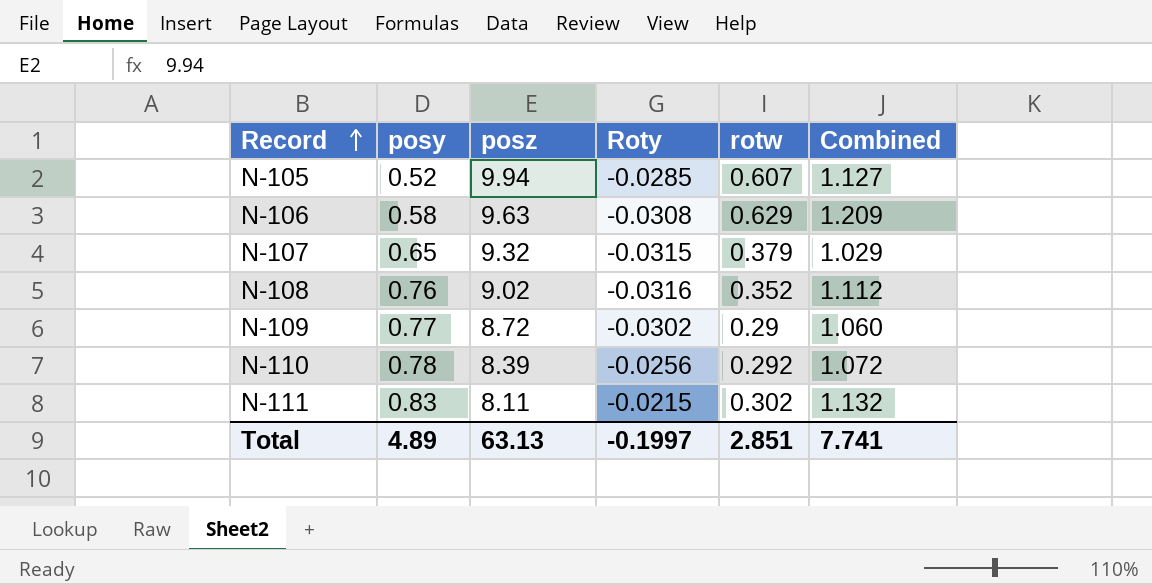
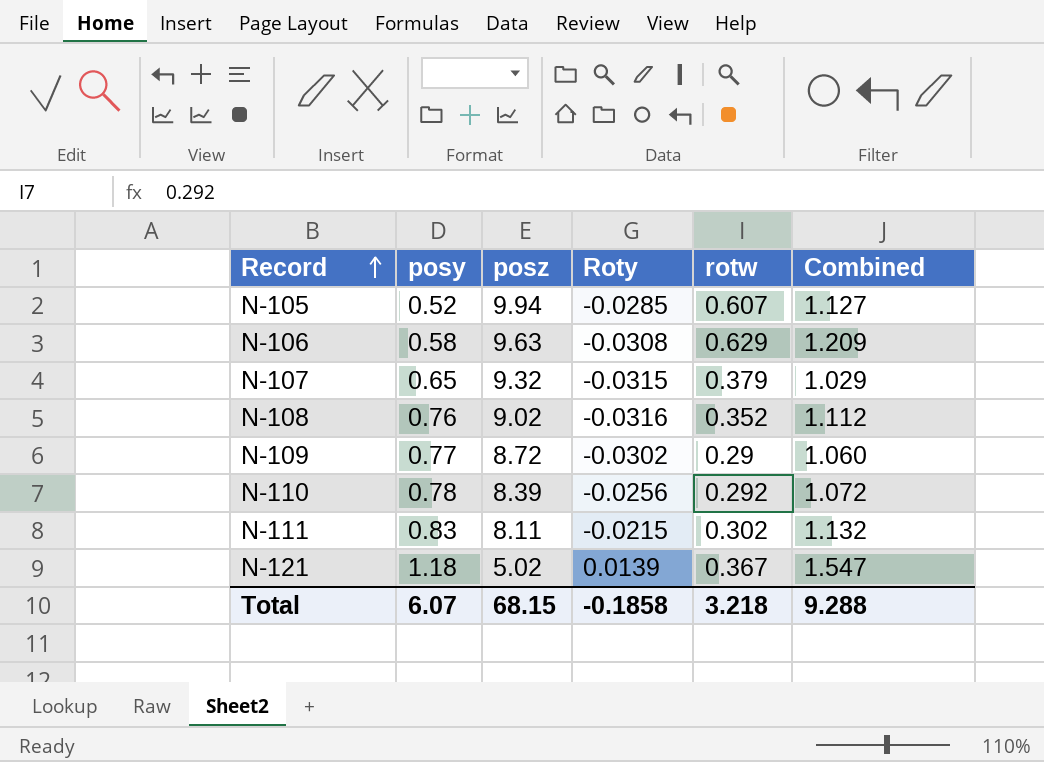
row N-121: none -> 1.18 | 5.02 | 0.0139 | 0.367 | 1.547
Total | posy: 4.89 -> 6.07
Total | posz: 63.13 -> 68.15
Total | Roty: -0.1997 -> -0.1858
Total | rotw: 2.851 -> 3.218
Total | Combined: 7.741 -> 9.288

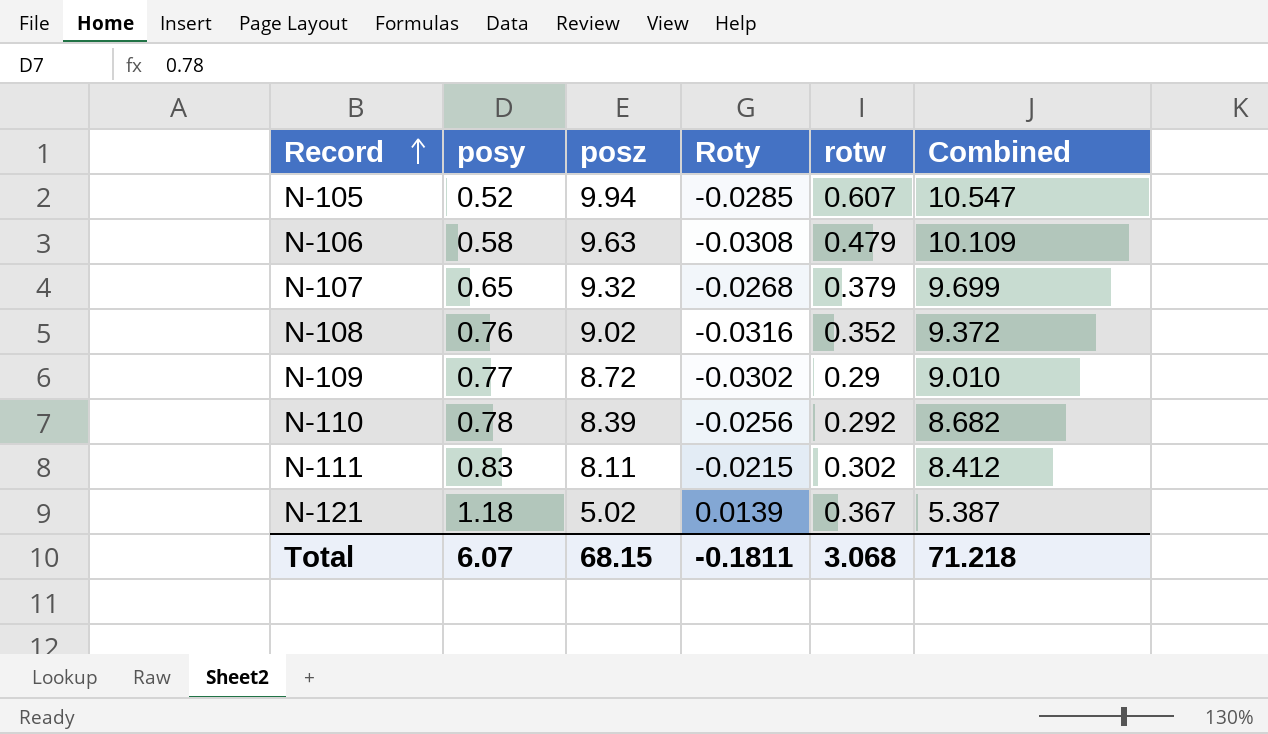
column Combined | formula: [posy] + [rotw] -> [posz] + [rotw]
N-106 | rotw: 0.629 -> 0.479
N-107 | Roty: -0.0315 -> -0.0268
Total | Roty: -0.1858 -> -0.1811
Total | rotw: 3.218 -> 3.068
Total | Combined: 9.288 -> 71.218

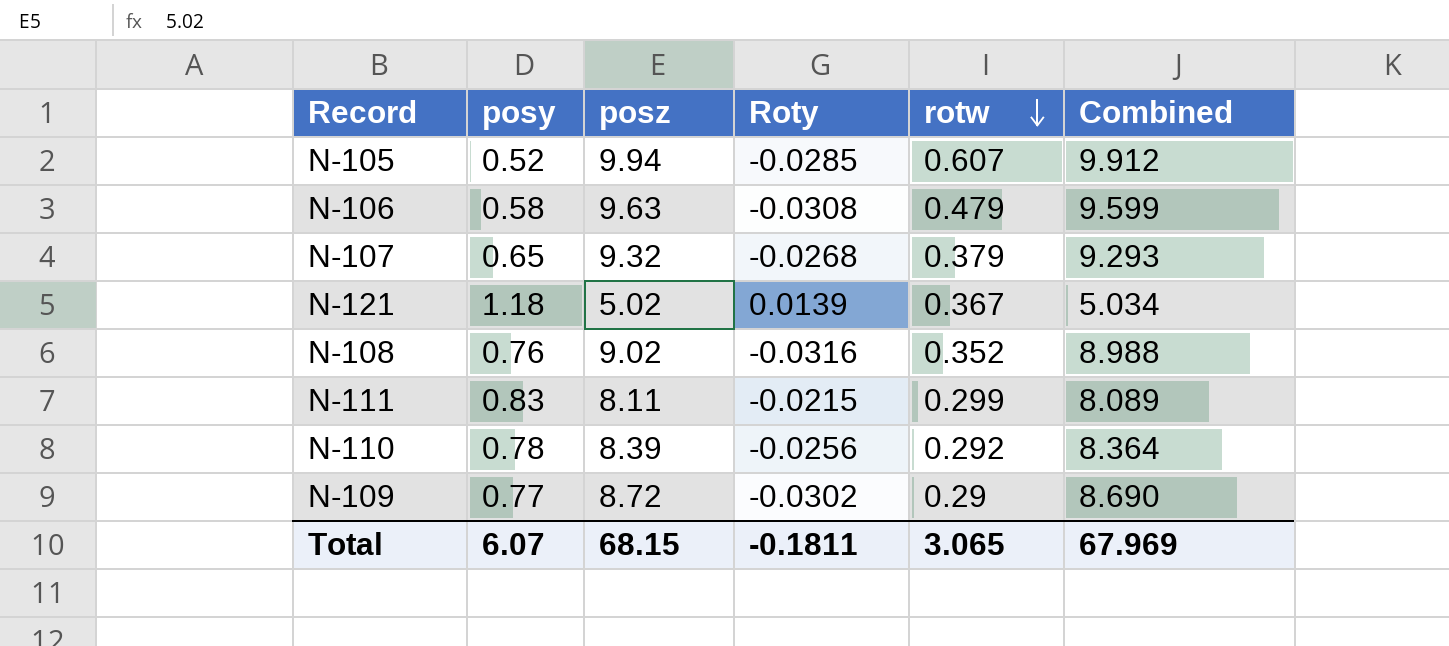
row order: Record ascending -> rotw descending
column Combined | formula: [posz] + [rotw] -> [posz] + [Roty]
N-111 | rotw: 0.302 -> 0.299
Total | rotw: 3.068 -> 3.065
Total | Combined: 71.218 -> 67.969

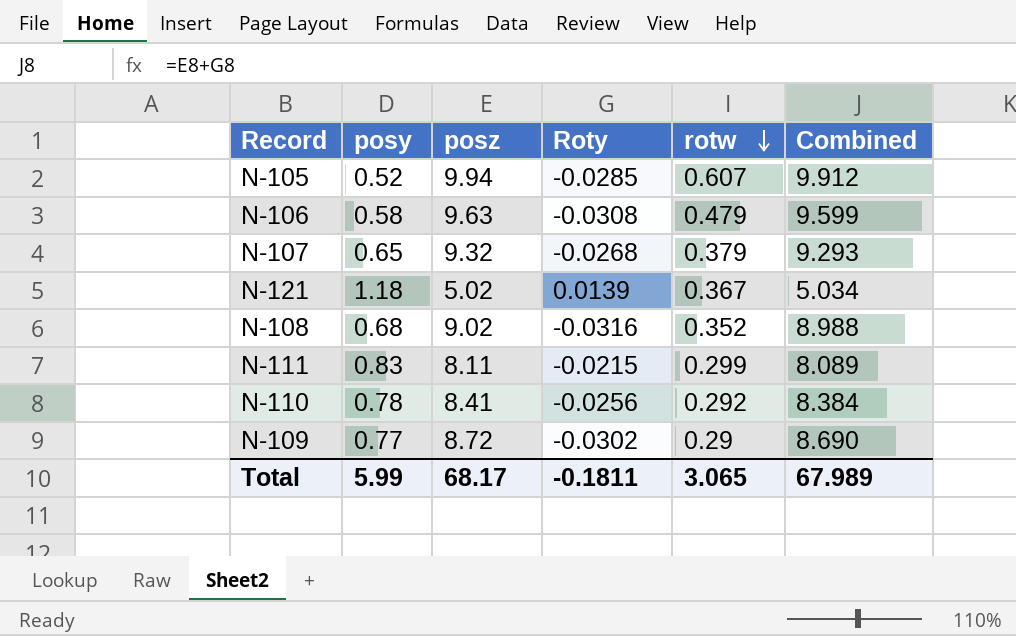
N-108 | posy: 0.76 -> 0.68
N-110 | posz: 8.39 -> 8.41
N-110 | Combined: 8.364 -> 8.384
Total | posy: 6.07 -> 5.99
Total | posz: 68.15 -> 68.17
Total | Combined: 67.969 -> 67.989

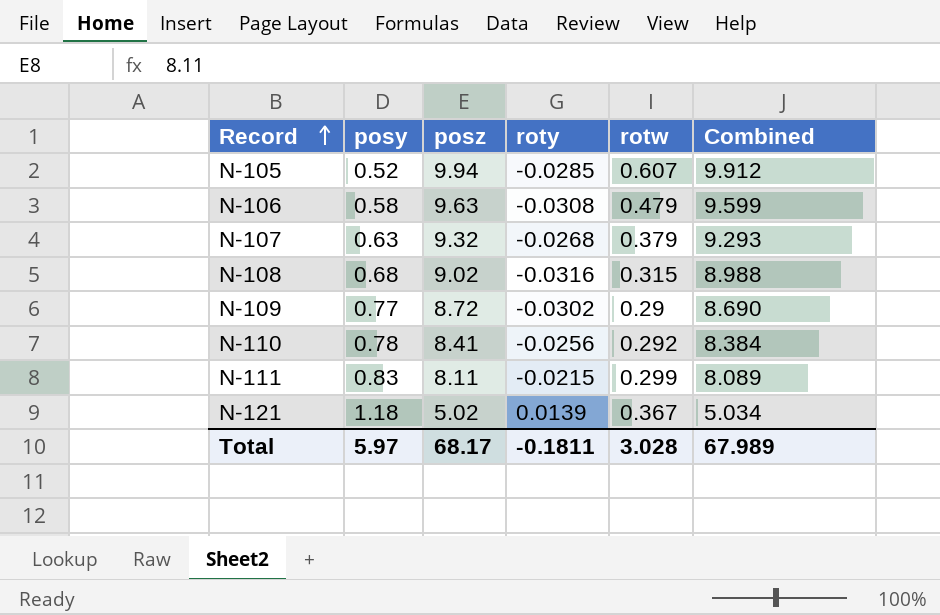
row order: rotw descending -> Record ascending
column name: Roty -> roty
N-107 | posy: 0.65 -> 0.63
N-108 | rotw: 0.352 -> 0.315
Total | posy: 5.99 -> 5.97
Total | rotw: 3.065 -> 3.028

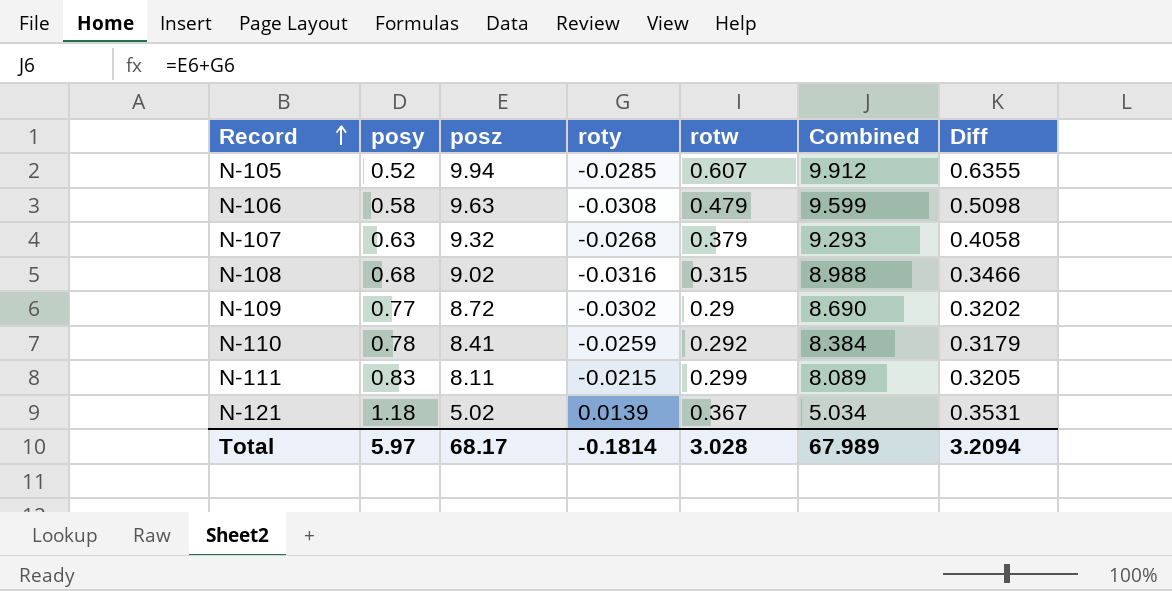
column Diff | formula: none -> [rotw] - [roty]
N-110 | roty: -0.0256 -> -0.0259
Total | roty: -0.1811 -> -0.1814

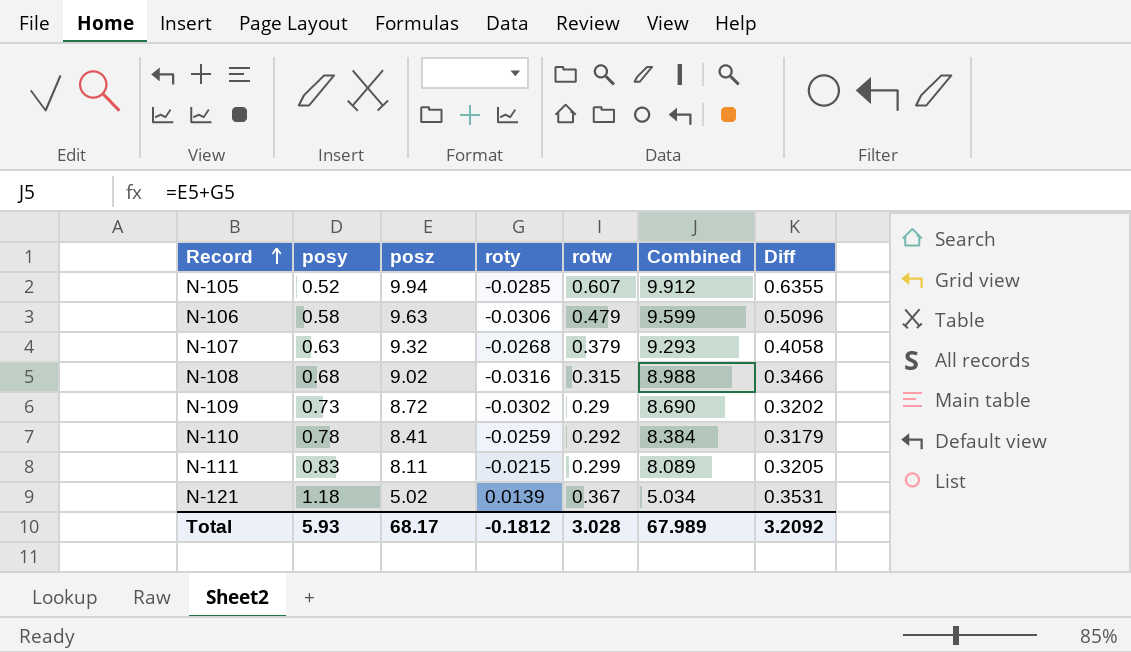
N-106 | roty: -0.0308 -> -0.0306
N-106 | Diff: 0.5098 -> 0.5096
N-109 | posy: 0.77 -> 0.73
Total | posy: 5.97 -> 5.93
Total | roty: -0.1814 -> -0.1812
Total | Diff: 3.2094 -> 3.2092

